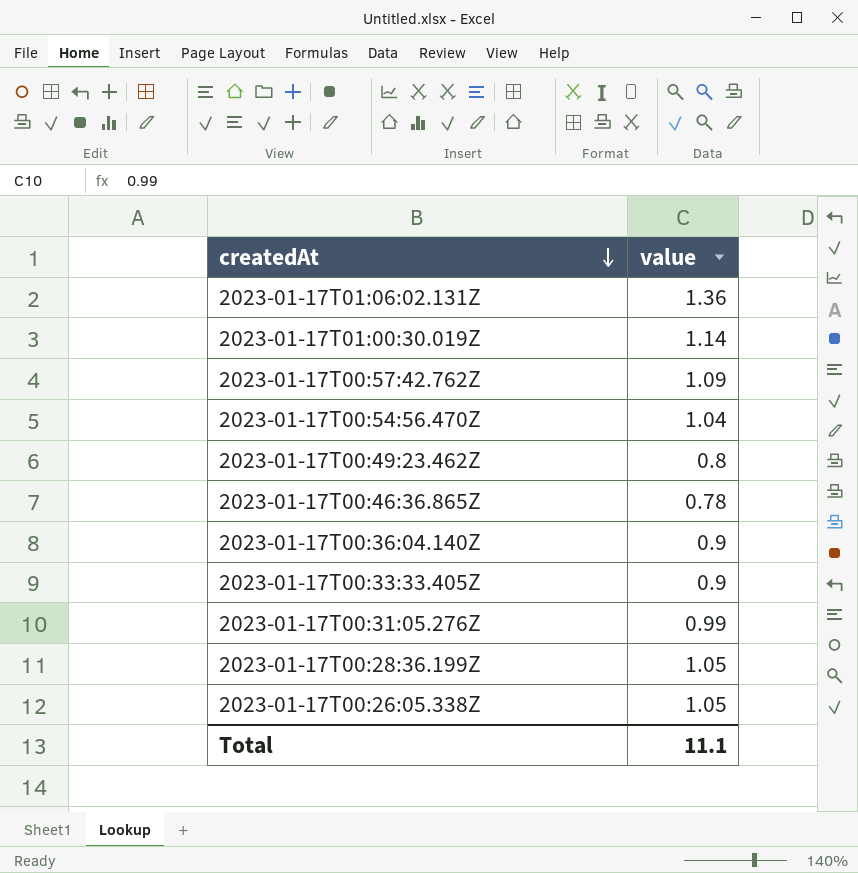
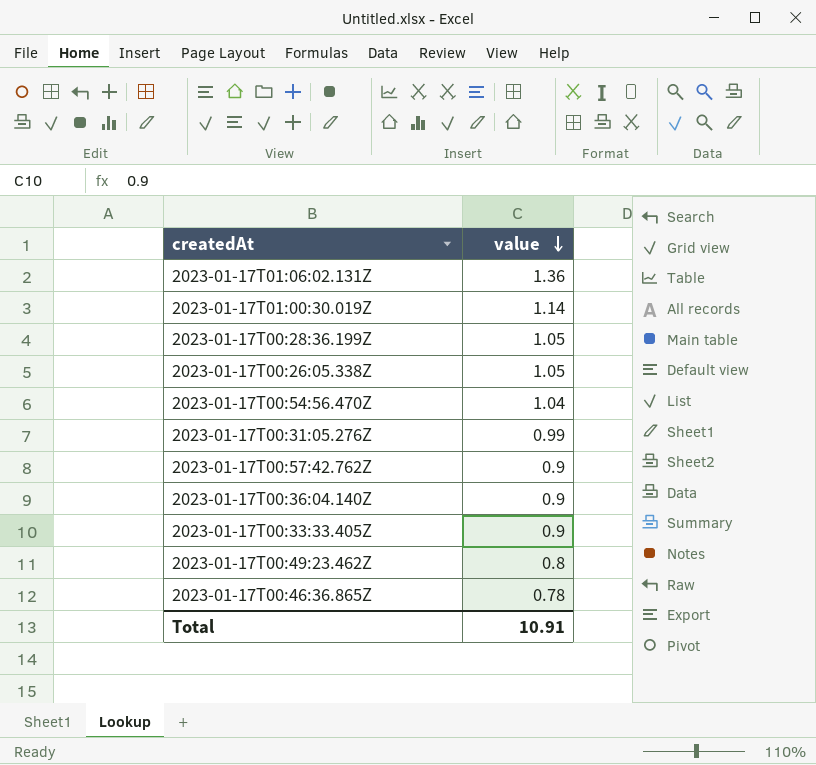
row order: createdAt descending -> value descending
2023-01-17T00:57:42.762Z | value: 1.09 -> 0.9
Total | value: 11.1 -> 10.91

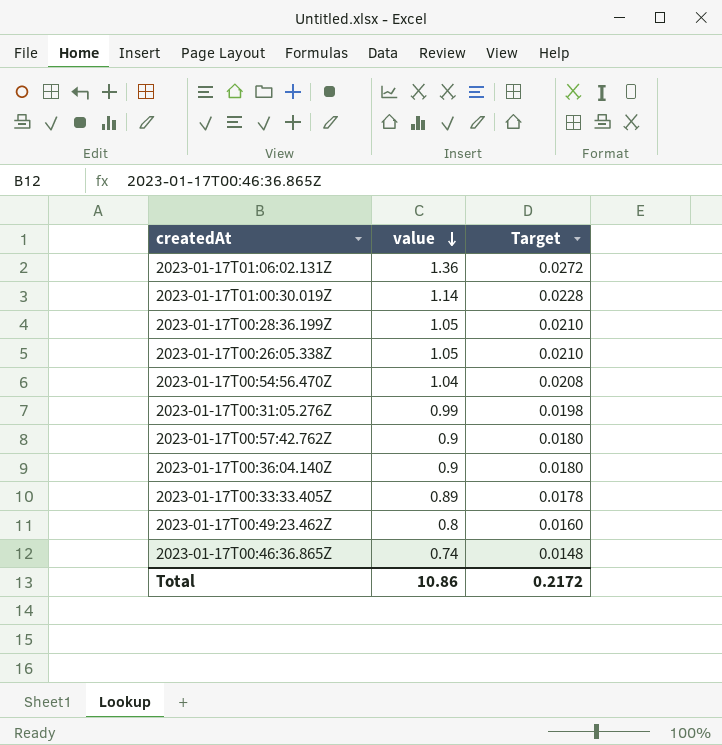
column Target | formula: none -> [value] * 0.02
2023-01-17T00:33:33.405Z | value: 0.9 -> 0.89
2023-01-17T00:46:36.865Z | value: 0.78 -> 0.74
Total | value: 10.91 -> 10.86

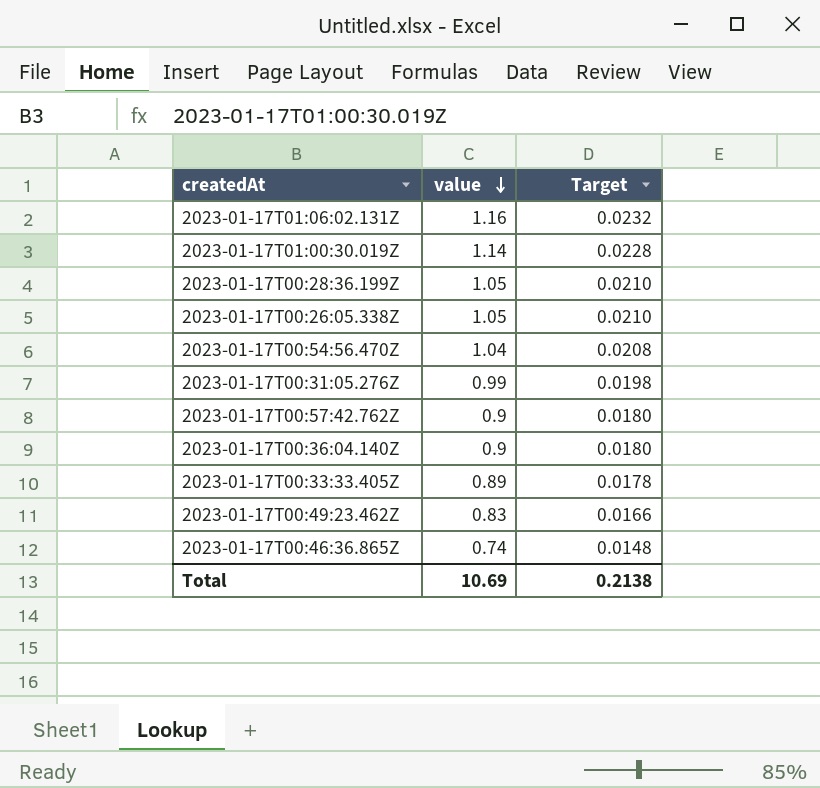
2023-01-17T01:06:02.131Z | value: 1.36 -> 1.16
2023-01-17T01:06:02.131Z | Target: 0.0272 -> 0.0232
2023-01-17T00:49:23.462Z | value: 0.8 -> 0.83
2023-01-17T00:49:23.462Z | Target: 0.0160 -> 0.0166
Total | value: 10.86 -> 10.69
Total | Target: 0.2172 -> 0.2138

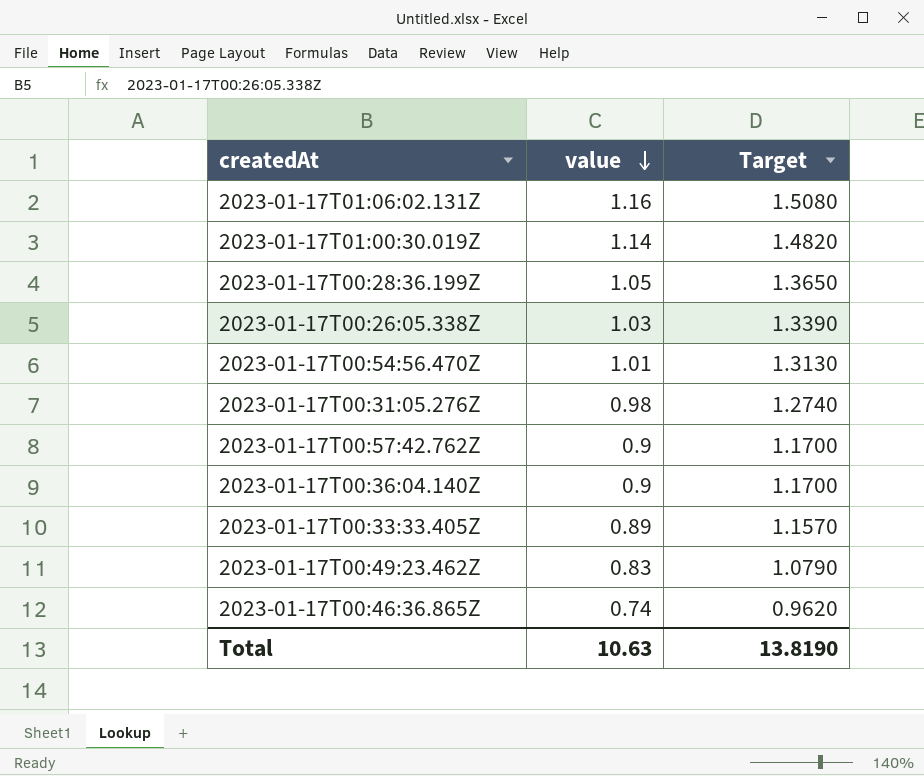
column Target | formula: [value] * 0.02 -> [value] * 1.3
2023-01-17T00:26:05.338Z | value: 1.05 -> 1.03
2023-01-17T00:54:56.470Z | value: 1.04 -> 1.01
2023-01-17T00:31:05.276Z | value: 0.99 -> 0.98
Total | value: 10.69 -> 10.63
Total | Target: 0.2138 -> 13.8190

